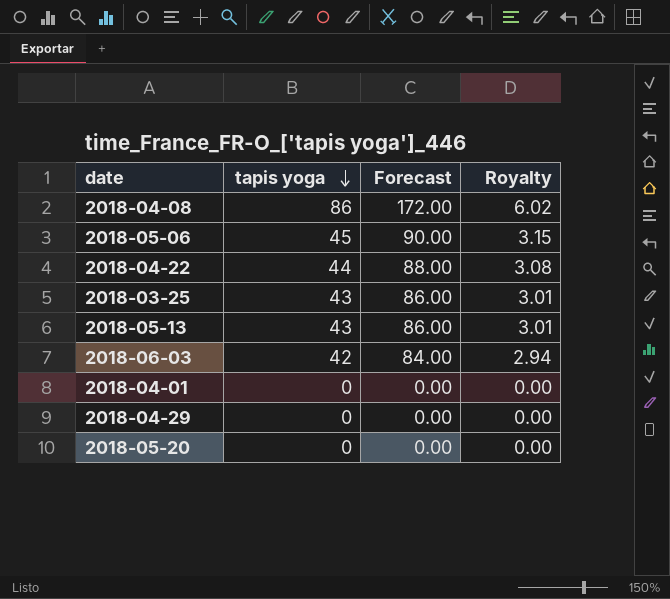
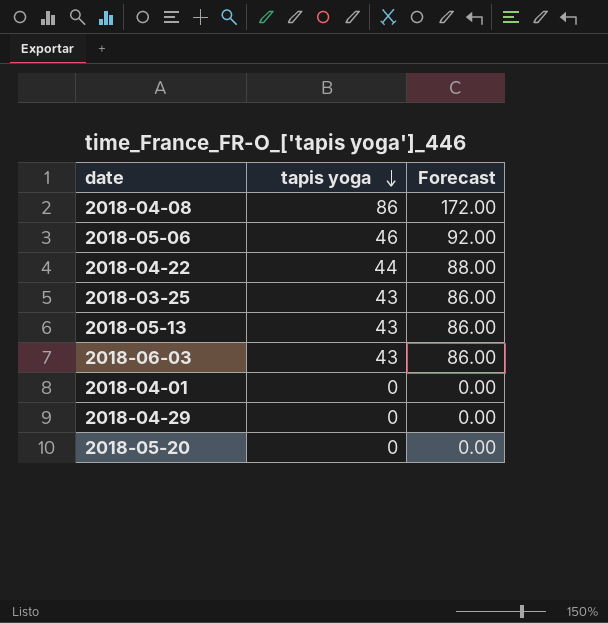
column Royalty | formula: [tapis yoga] * 0.07 -> none
2018-05-06 | tapis yoga: 45 -> 46
2018-05-06 | Forecast: 90.00 -> 92.00
2018-06-03 | tapis yoga: 42 -> 43
2018-06-03 | Forecast: 84.00 -> 86.00

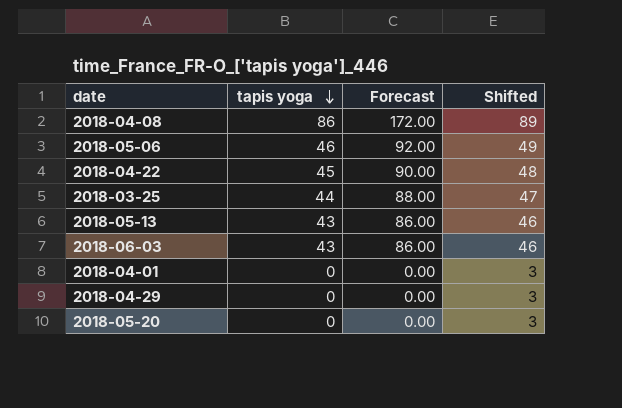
column Shifted | formula: none -> [tapis yoga] + 3
2018-04-22 | tapis yoga: 44 -> 45
2018-04-22 | Forecast: 88.00 -> 90.00
2018-03-25 | tapis yoga: 43 -> 44
2018-03-25 | Forecast: 86.00 -> 88.00

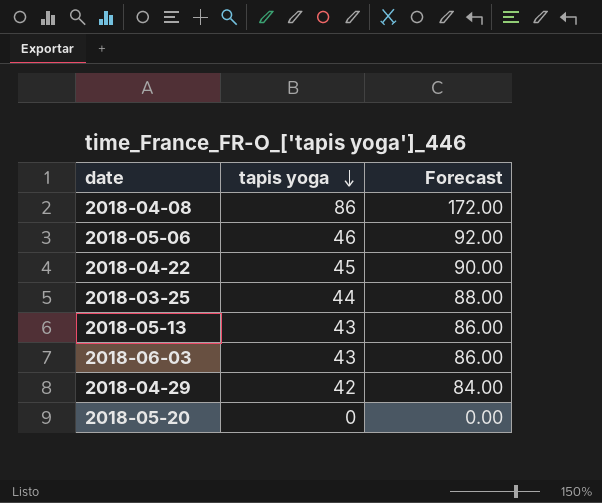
column Shifted | formula: [tapis yoga] + 3 -> none
row 2018-04-01: 0 | 0.00 | 3 -> none
2018-04-29 | tapis yoga: 0 -> 42
2018-04-29 | Forecast: 0.00 -> 84.00

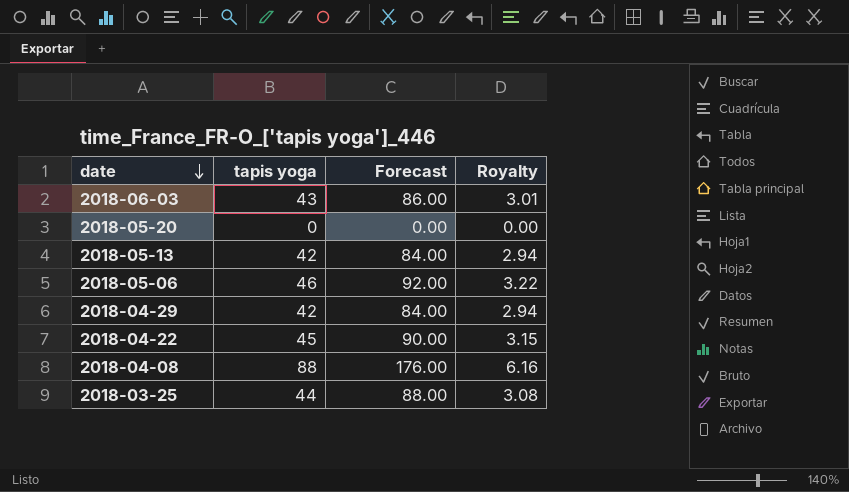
row order: tapis yoga descending -> date descending
column Royalty | formula: none -> [tapis yoga] * 0.07
2018-05-13 | tapis yoga: 43 -> 42
2018-05-13 | Forecast: 86.00 -> 84.00
2018-04-08 | tapis yoga: 86 -> 88
2018-04-08 | Forecast: 172.00 -> 176.00

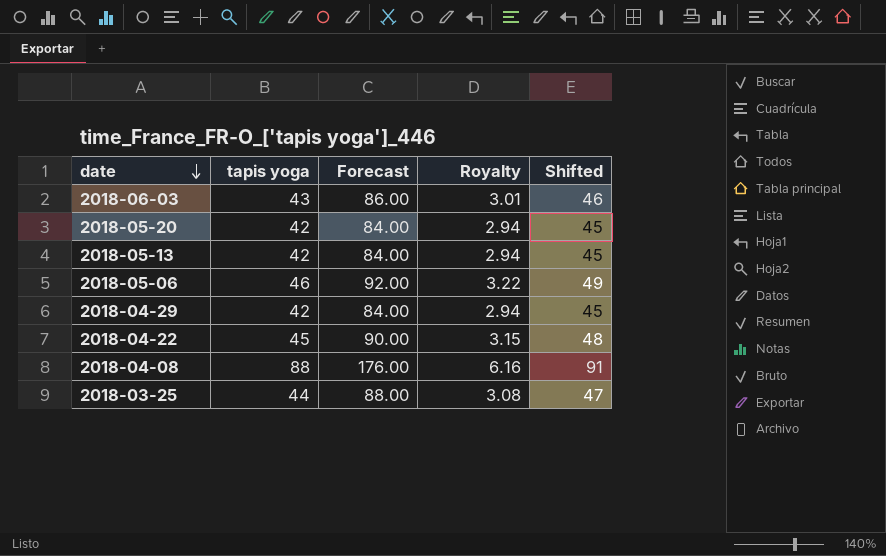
column Shifted | formula: none -> [tapis yoga] + 3
2018-05-20 | tapis yoga: 0 -> 42
2018-05-20 | Forecast: 0.00 -> 84.00
2018-05-20 | Royalty: 0.00 -> 2.94

